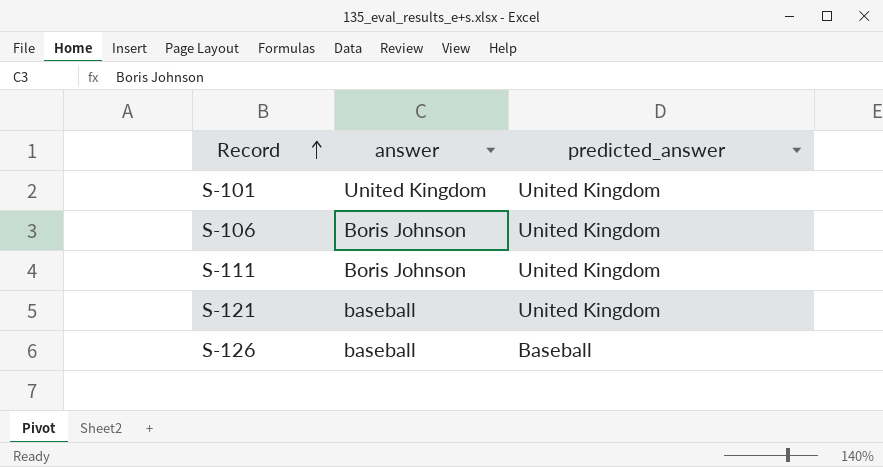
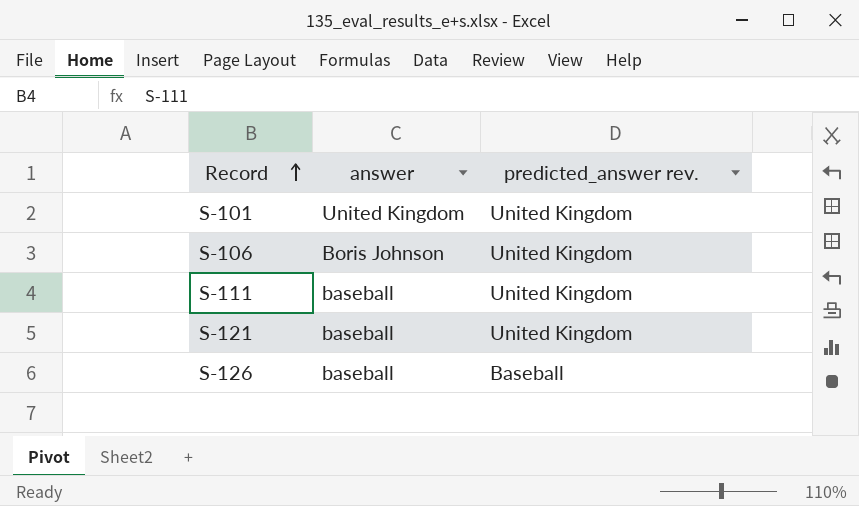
column name: predicted_answer -> predicted_answer rev.
S-111 | answer: Boris Johnson -> baseball

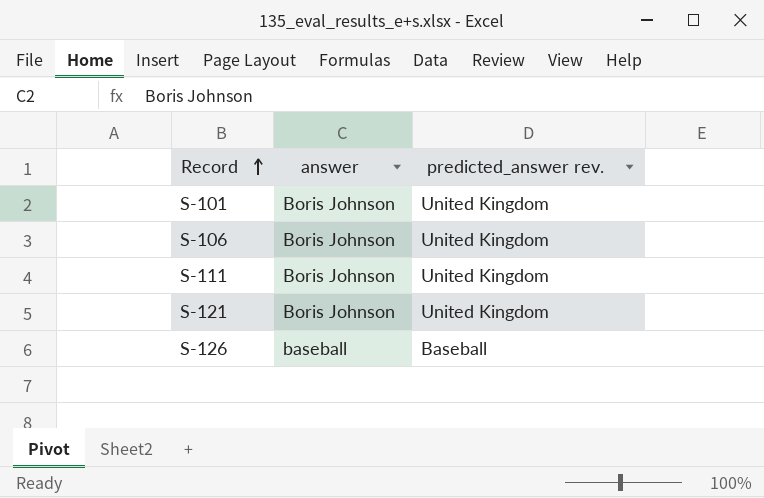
S-101 | answer: United Kingdom -> Boris Johnson
S-111 | answer: baseball -> Boris Johnson
S-121 | answer: baseball -> Boris Johnson

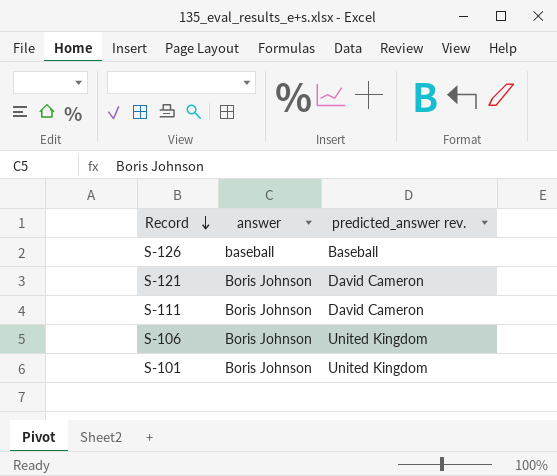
row order: Record ascending -> Record descending
S-121 | predicted_answer rev.: United Kingdom -> David Cameron
S-111 | predicted_answer rev.: United Kingdom -> David Cameron

